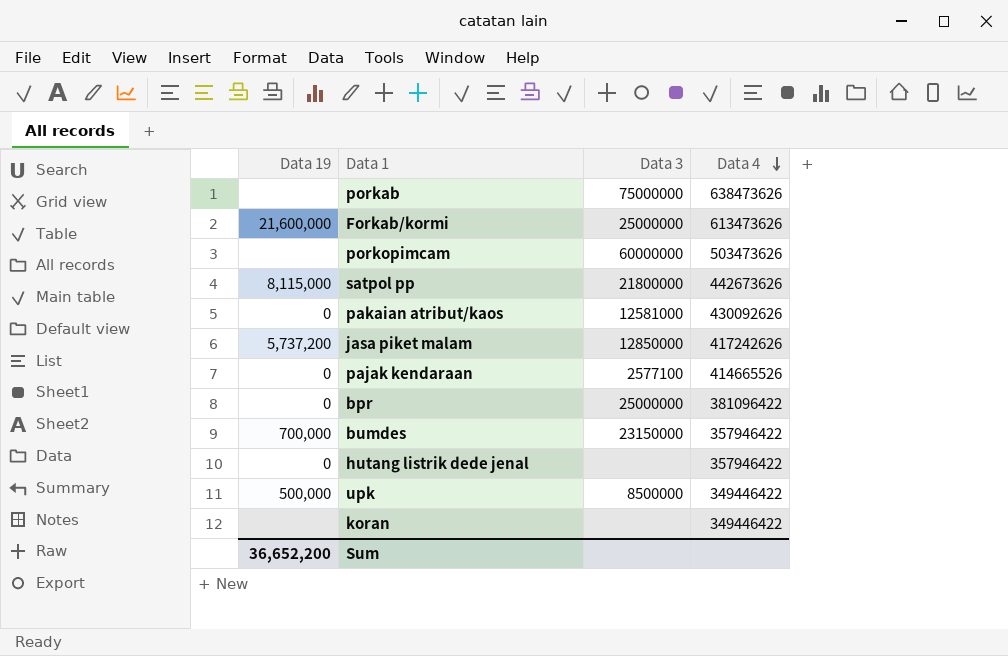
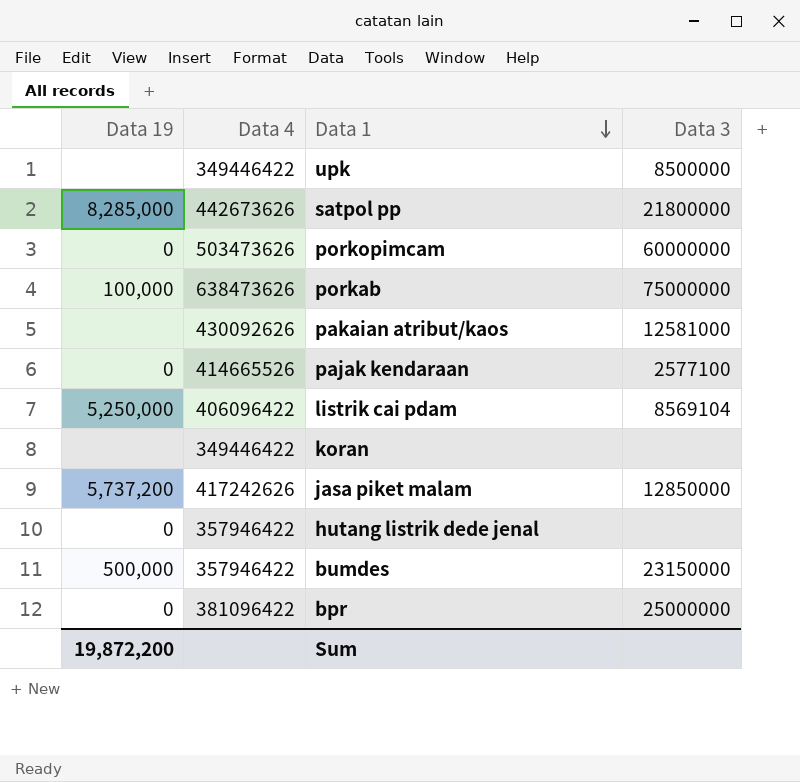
row order: Data 4 descending -> Data 1 descending
column Data 4 | position: 4 -> 2
row Forkab/kormi: 21,600,000 | 25000000 | 613473626 -> none
upk | Data 19: 500,000 -> none
satpol pp | Data 19: 8,115,000 -> 8,285,000
porkopimcam | Data 19: none -> 0
porkab | Data 19: none -> 100,000
pakaian atribut/kaos | Data 19: 0 -> none
row listrik cai pdam: none -> 5,250,000 | 406096422 | 8569104
bumdes | Data 19: 700,000 -> 500,000
Sum | Data 19: 36,652,200 -> 19,872,200

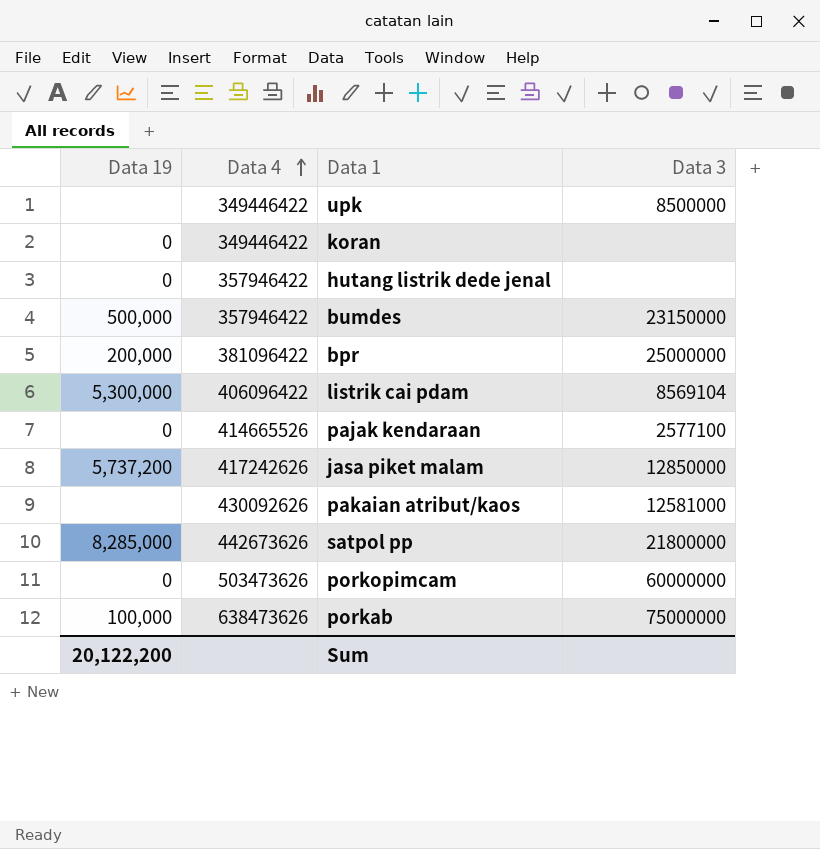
row order: Data 1 descending -> Data 4 ascending
koran | Data 19: none -> 0
bpr | Data 19: 0 -> 200,000
listrik cai pdam | Data 19: 5,250,000 -> 5,300,000
Sum | Data 19: 19,872,200 -> 20,122,200

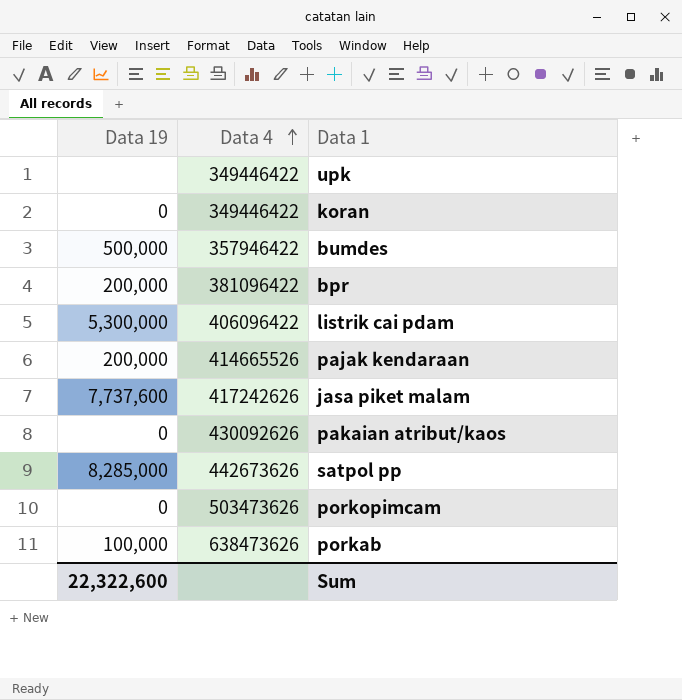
column Data 3 | position: 4 -> none
row hutang listrik dede jenal: 0 | 357946422 | none -> none
pajak kendaraan | Data 19: 0 -> 200,000
jasa piket malam | Data 19: 5,737,200 -> 7,737,600
pakaian atribut/kaos | Data 19: none -> 0
Sum | Data 19: 20,122,200 -> 22,322,600

